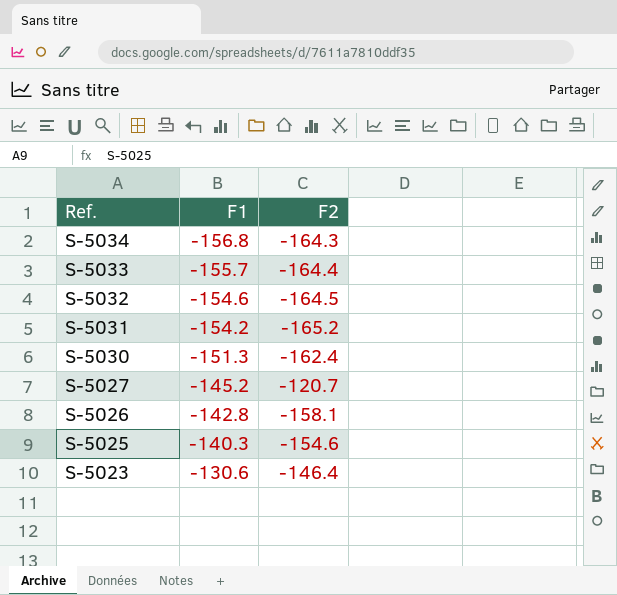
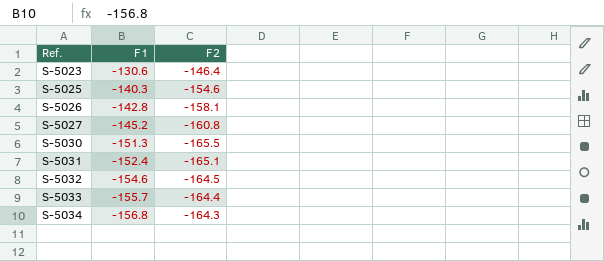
row order: Ref. descending -> Ref. ascending
S-5027 | F2: -120.7 -> -160.8
S-5030 | F2: -162.4 -> -165.5
S-5031 | F1: -154.2 -> -152.4
S-5031 | F2: -165.2 -> -165.1

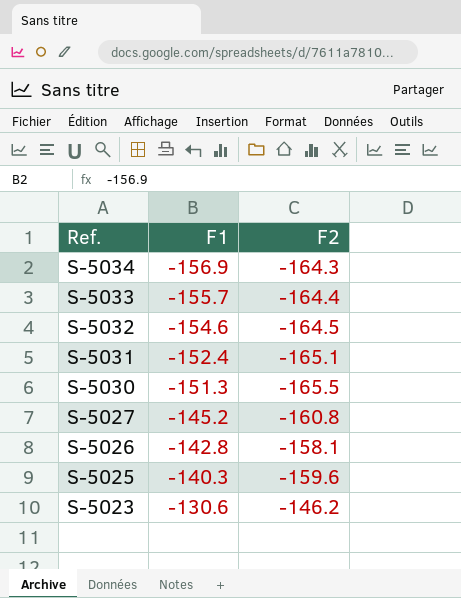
row order: Ref. ascending -> Ref. descending
S-5034 | F1: -156.8 -> -156.9
S-5025 | F2: -154.6 -> -159.6
S-5023 | F2: -146.4 -> -146.2

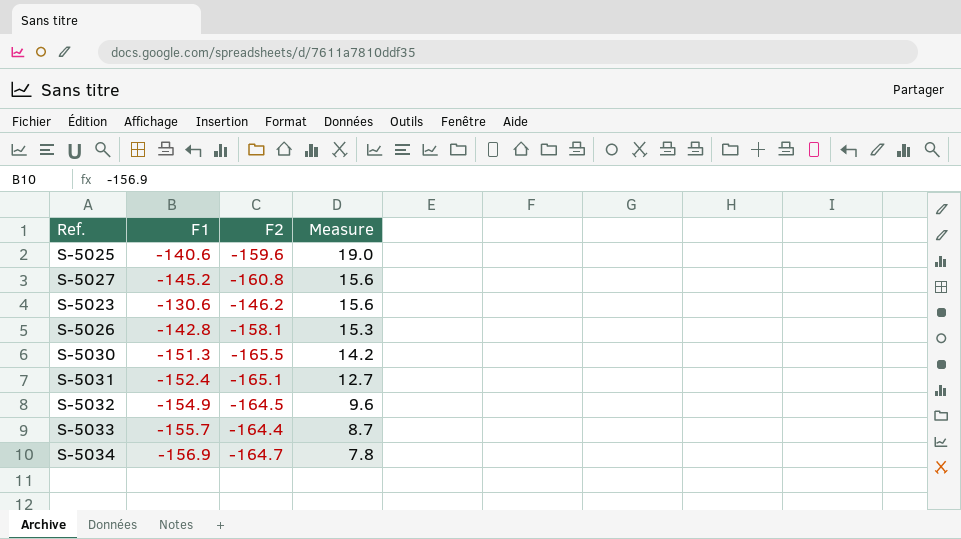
row order: Ref. descending -> Measure descending
column Measure | formula: none -> [F1] - [F2]
S-5025 | F1: -140.3 -> -140.6
S-5032 | F1: -154.6 -> -154.9
S-5034 | F2: -164.3 -> -164.7

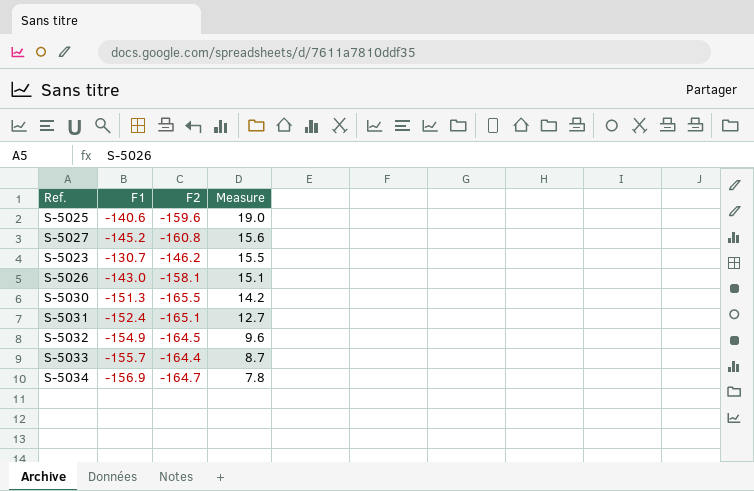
S-5023 | F1: -130.6 -> -130.7
S-5023 | Measure: 15.6 -> 15.5
S-5026 | F1: -142.8 -> -143.0
S-5026 | Measure: 15.3 -> 15.1

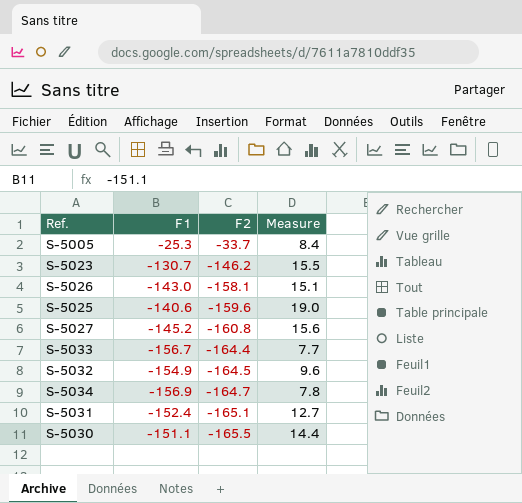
row order: Measure descending -> F2 descending
row S-5005: none -> -25.3 | -33.7 | 8.4
S-5033 | F1: -155.7 -> -156.7
S-5033 | Measure: 8.7 -> 7.7
S-5030 | F1: -151.3 -> -151.1
S-5030 | Measure: 14.2 -> 14.4

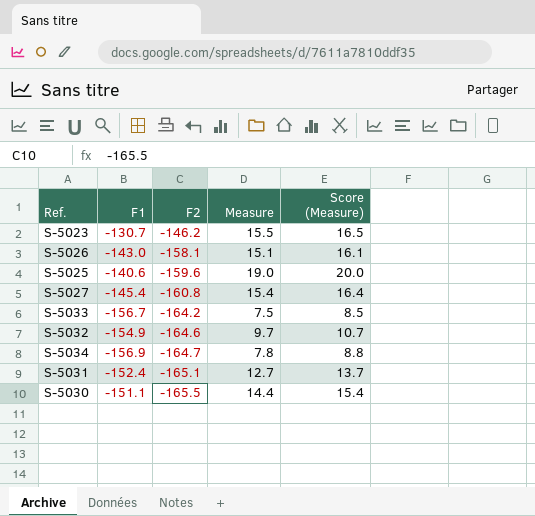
column Score (Measure) | formula: none -> [Measure] + 1
row S-5005: -25.3 | -33.7 | 8.4 -> none
S-5027 | F1: -145.2 -> -145.4
S-5027 | Measure: 15.6 -> 15.4
S-5033 | F2: -164.4 -> -164.2
S-5033 | Measure: 7.7 -> 7.5
S-5032 | F2: -164.5 -> -164.6
S-5032 | Measure: 9.6 -> 9.7

